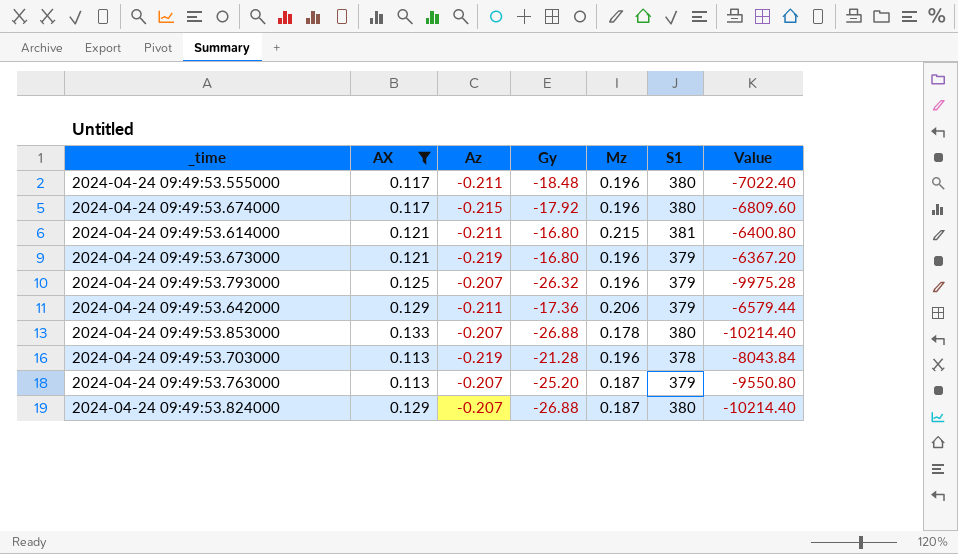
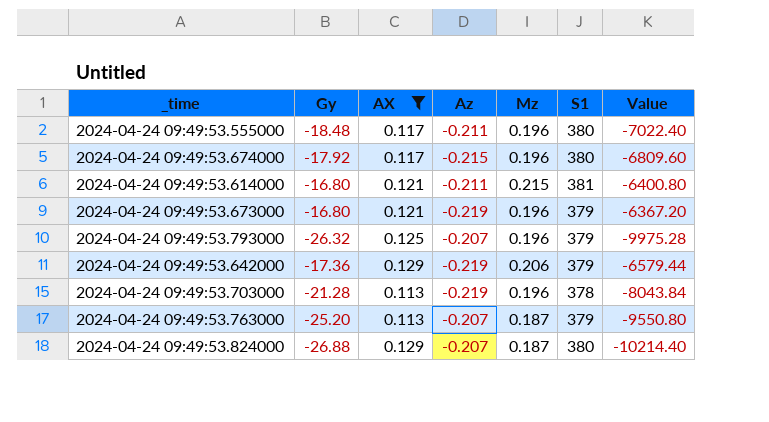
column Gy | position: 4 -> 2
row 2024-04-24 09:49:53.853000: 0.133 | -0.207 | -26.88 | 0.178 | 380 | -10214.40 -> none
2024-04-24 09:49:53.642000 | Az: -0.211 -> -0.219

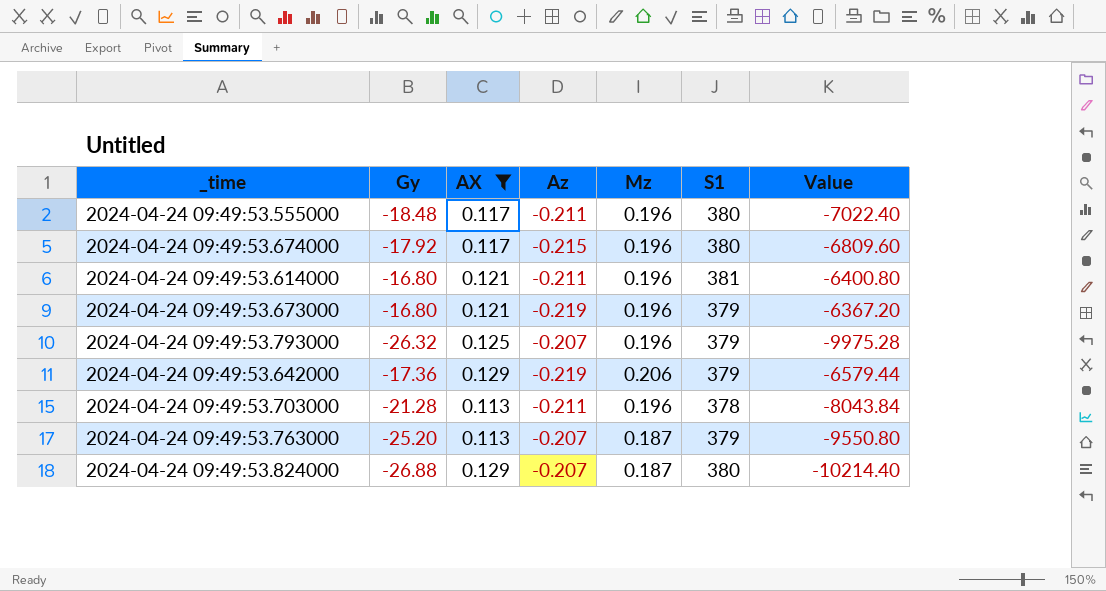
2024-04-24 09:49:53.614000 | Mz: 0.215 -> 0.196
2024-04-24 09:49:53.703000 | Az: -0.219 -> -0.211

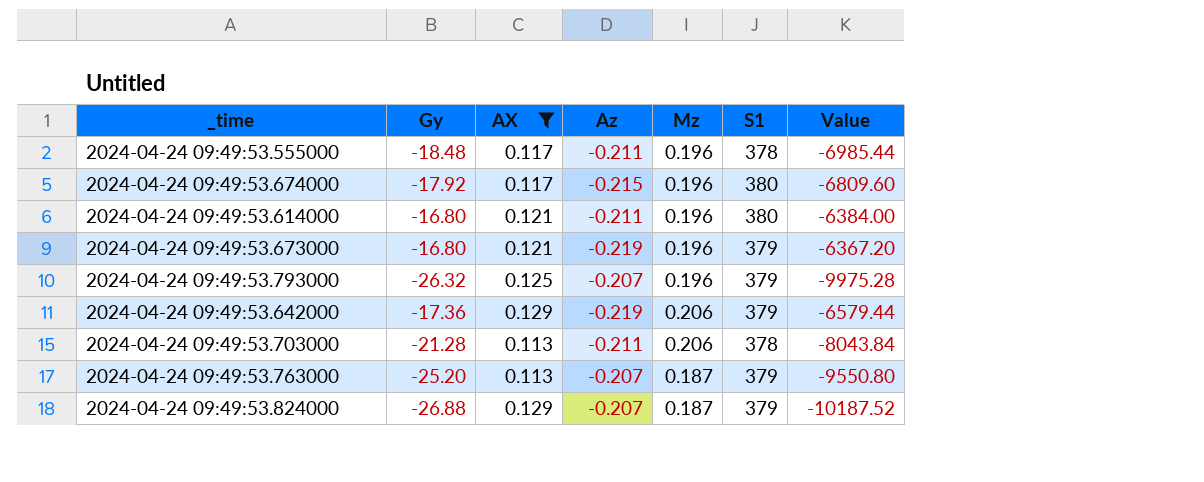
2024-04-24 09:49:53.555000 | S1: 380 -> 378
2024-04-24 09:49:53.555000 | Value: -7022.40 -> -6985.44
2024-04-24 09:49:53.614000 | S1: 381 -> 380
2024-04-24 09:49:53.614000 | Value: -6400.80 -> -6384.00
2024-04-24 09:49:53.703000 | Mz: 0.196 -> 0.206
2024-04-24 09:49:53.824000 | S1: 380 -> 379
2024-04-24 09:49:53.824000 | Value: -10214.40 -> -10187.52

